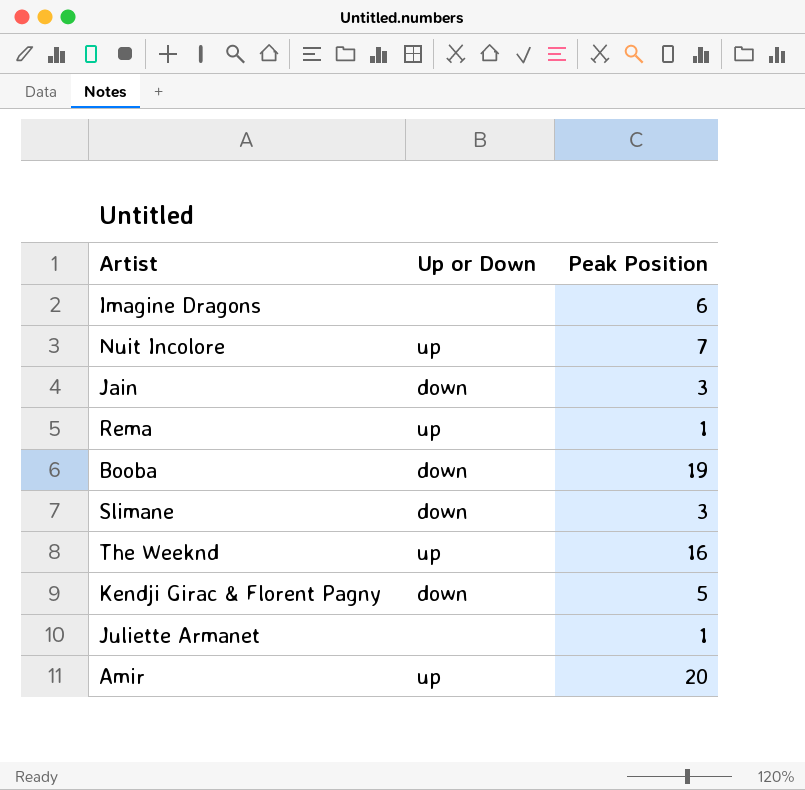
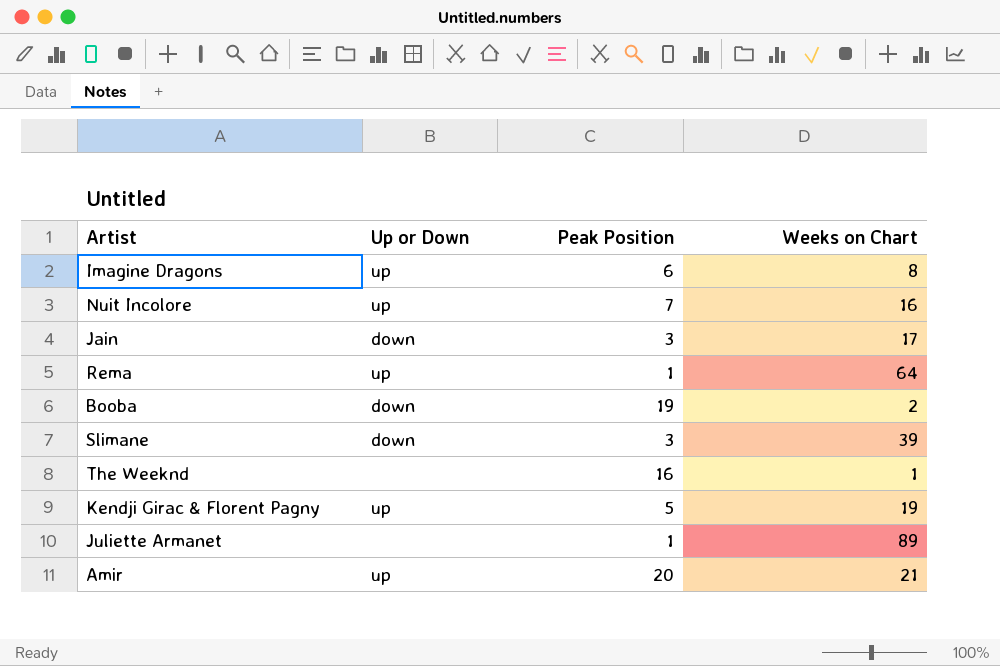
column Weeks on Chart | position: none -> 4
Imagine Dragons | Up or Down: none -> up
The Weeknd | Up or Down: up -> none
Kendji Girac & Florent Pagny | Up or Down: down -> up

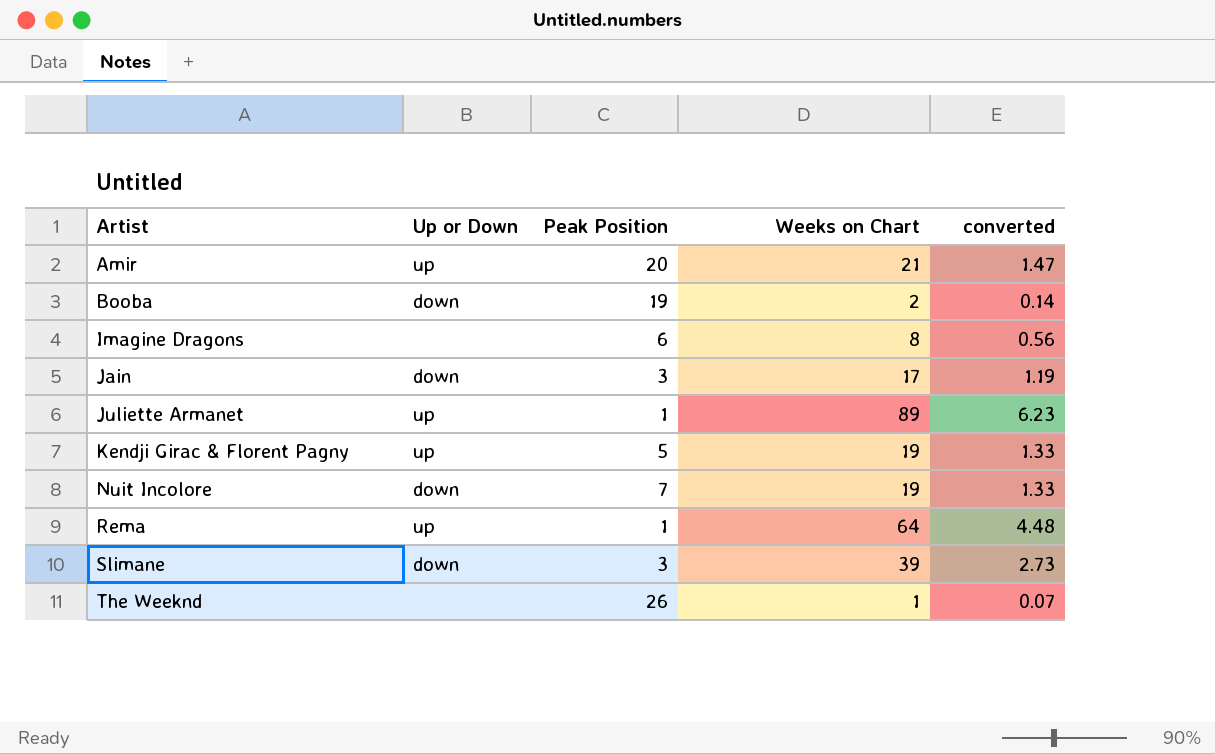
row order: none -> Artist ascending
column converted | formula: none -> [Weeks on Chart] * 0.07
Imagine Dragons | Up or Down: up -> none
Juliette Armanet | Up or Down: none -> up
Nuit Incolore | Up or Down: up -> down
Nuit Incolore | Weeks on Chart: 16 -> 19
The Weeknd | Peak Position: 16 -> 26

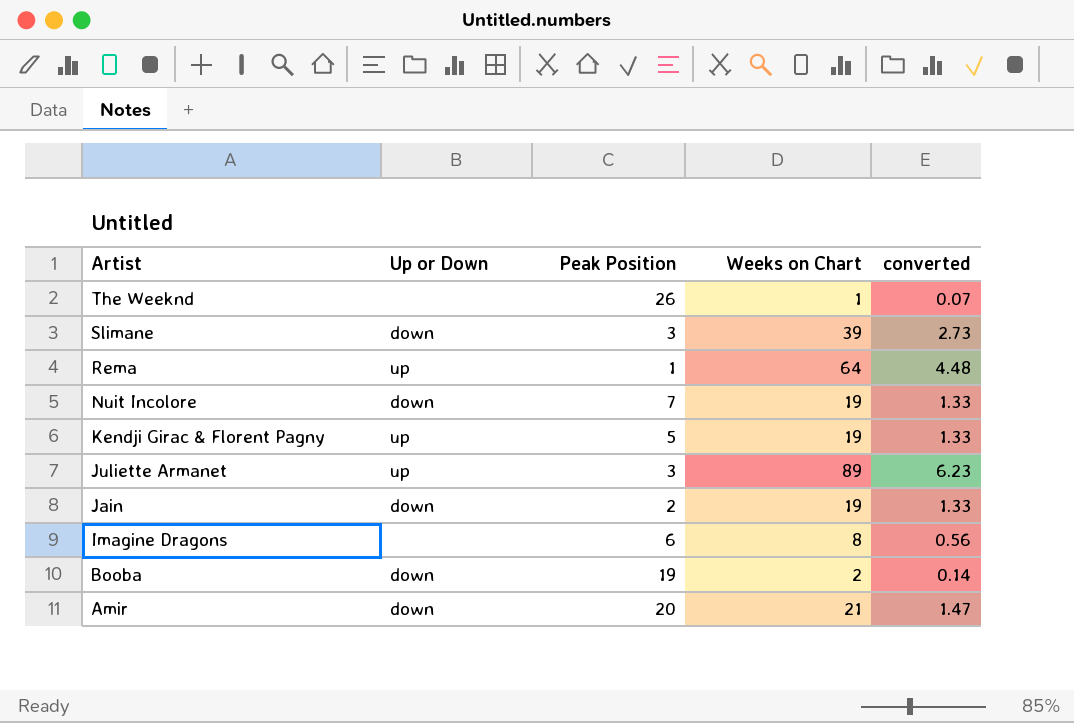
row order: Artist ascending -> Artist descending
Juliette Armanet | Peak Position: 1 -> 3
Jain | Peak Position: 3 -> 2
Jain | Weeks on Chart: 17 -> 19
Jain | converted: 1.19 -> 1.33
Amir | Up or Down: up -> down

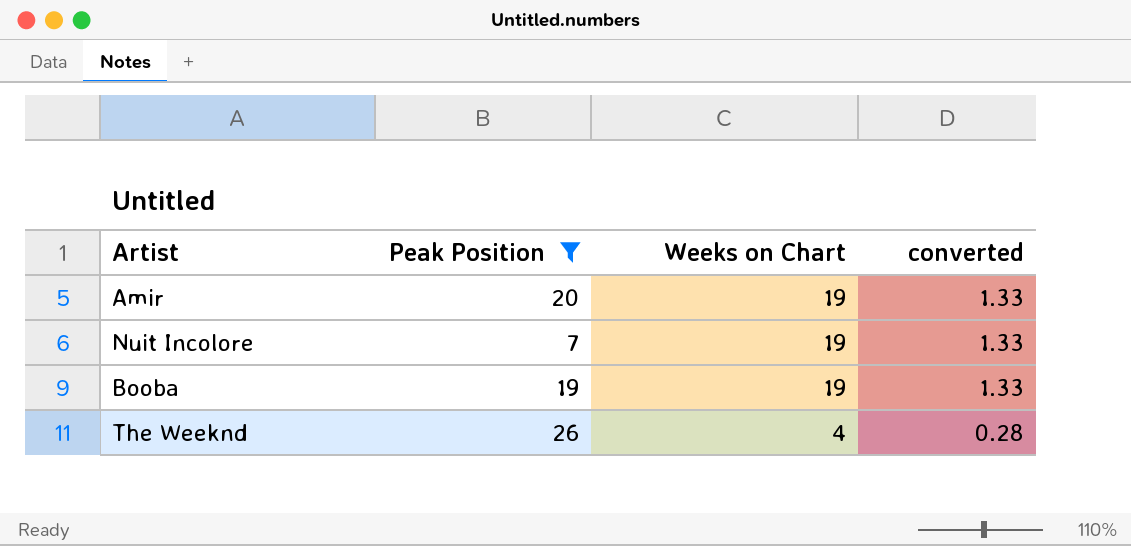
filter: none -> Peak Position >= 7
row order: Artist descending -> Weeks on Chart descending
column Up or Down | position: 2 -> none
Amir | Weeks on Chart: 21 -> 19
Amir | converted: 1.47 -> 1.33
Booba | Weeks on Chart: 2 -> 19
Booba | converted: 0.14 -> 1.33
The Weeknd | Weeks on Chart: 1 -> 4
The Weeknd | converted: 0.07 -> 0.28

